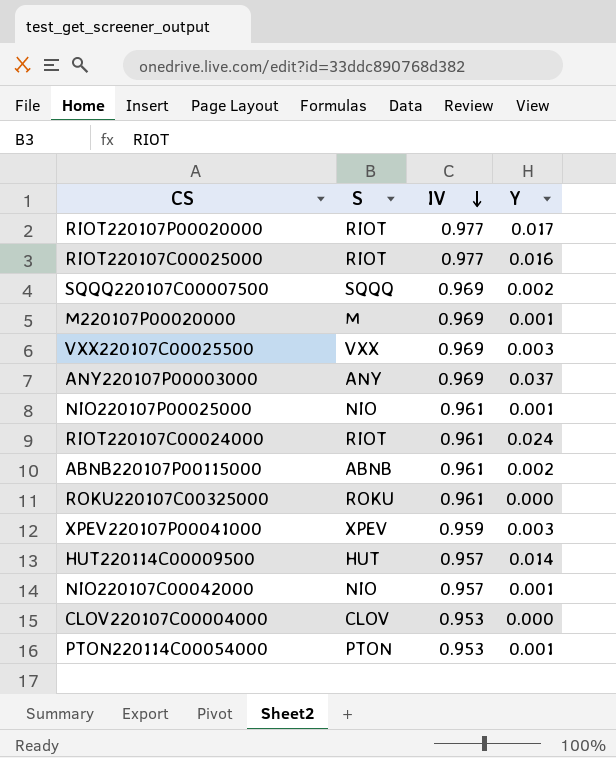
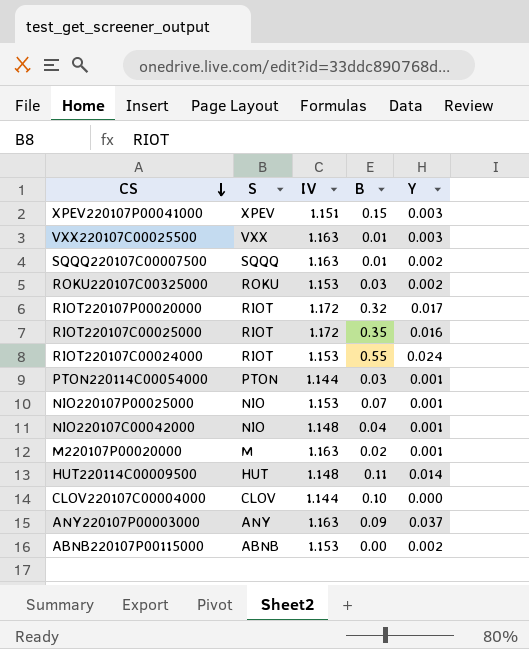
row order: IV descending -> CS descending
column B | position: none -> 4
XPEV220107P00041000 | IV: 0.959 -> 1.151
VXX220107C00025500 | IV: 0.969 -> 1.163
SQQQ220107C00007500 | IV: 0.969 -> 1.163
ROKU220107C00325000 | IV: 0.961 -> 1.153
ROKU220107C00325000 | Y: 0.000 -> 0.002
RIOT220107P00020000 | IV: 0.977 -> 1.172
RIOT220107C00025000 | IV: 0.977 -> 1.172
RIOT220107C00024000 | IV: 0.961 -> 1.153
PTON220114C00054000 | IV: 0.953 -> 1.144
NIO220107P00025000 | IV: 0.961 -> 1.153
NIO220107C00042000 | IV: 0.957 -> 1.148
M220107P00020000 | IV: 0.969 -> 1.163
HUT220114C00009500 | IV: 0.957 -> 1.148
CLOV220107C00004000 | IV: 0.953 -> 1.144
ANY220107P00003000 | IV: 0.969 -> 1.163
ABNB220107P00115000 | IV: 0.961 -> 1.153

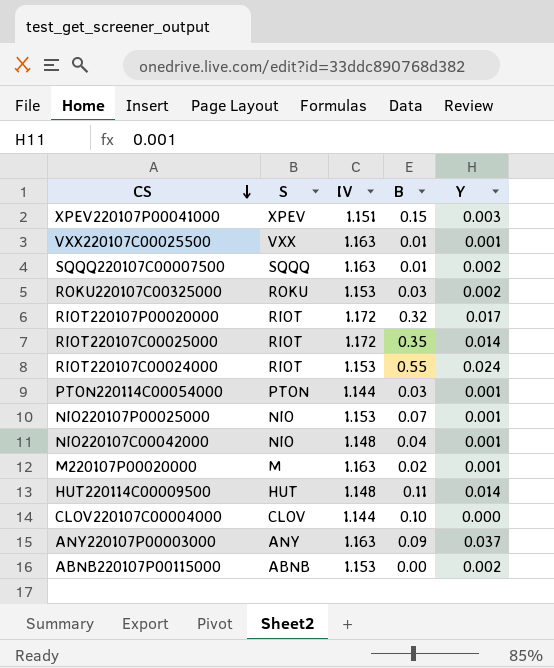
VXX220107C00025500 | Y: 0.003 -> 0.001
RIOT220107C00025000 | Y: 0.016 -> 0.014

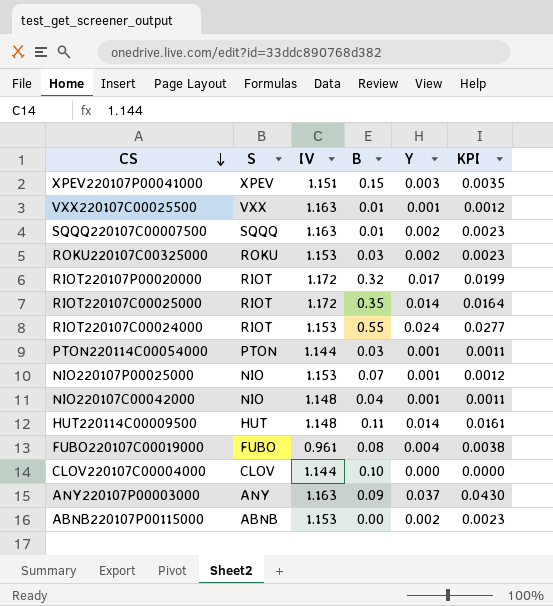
column KPI | formula: none -> [IV] * [Y]
row M220107P00020000: M | 1.163 | 0.02 | 0.001 -> none
row FUBO220107C00019000: none -> FUBO | 0.961 | 0.08 | 0.004 | 0.0038

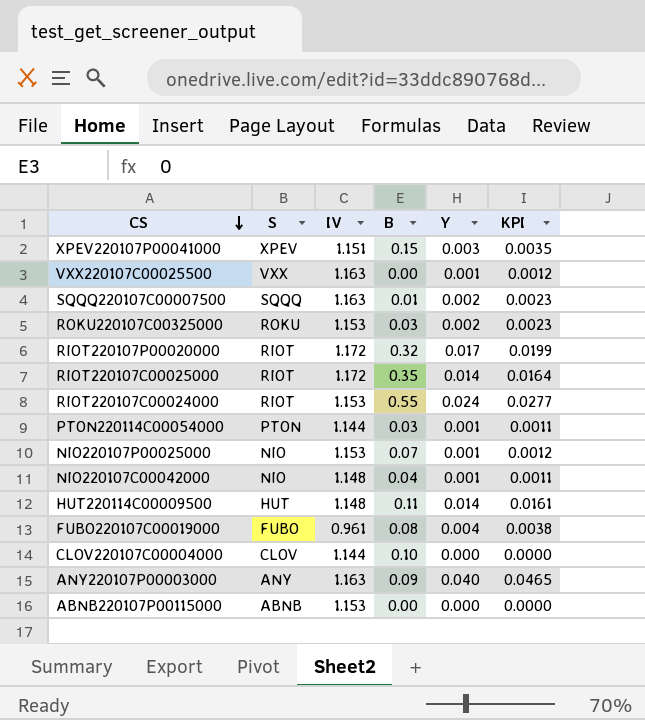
VXX220107C00025500 | B: 0.01 -> 0.00
ANY220107P00003000 | Y: 0.037 -> 0.040
ANY220107P00003000 | KPI: 0.0430 -> 0.0465
ABNB220107P00115000 | Y: 0.002 -> 0.000
ABNB220107P00115000 | KPI: 0.0023 -> 0.0000

